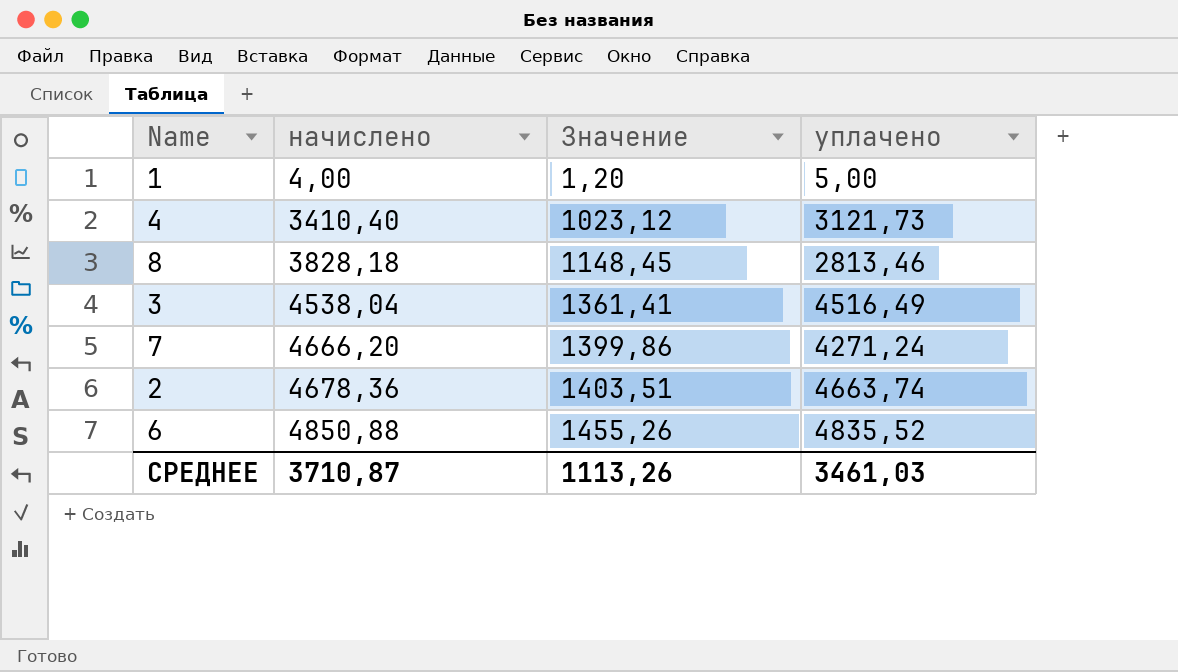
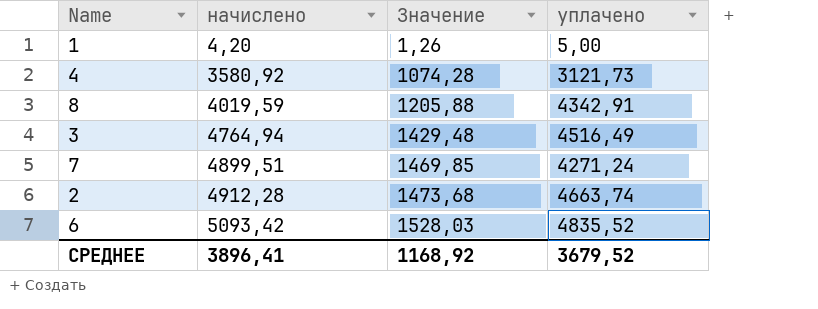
1 | начислено: 4,00 -> 4,20
1 | Значение: 1,20 -> 1,26
4 | начислено: 3410,40 -> 3580,92
4 | Значение: 1023,12 -> 1074,28
8 | начислено: 3828,18 -> 4019,59
8 | Значение: 1148,45 -> 1205,88
8 | уплачено: 2813,46 -> 4342,91
3 | начислено: 4538,04 -> 4764,94
3 | Значение: 1361,41 -> 1429,48
7 | начислено: 4666,20 -> 4899,51
7 | Значение: 1399,86 -> 1469,85
2 | начислено: 4678,36 -> 4912,28
2 | Значение: 1403,51 -> 1473,68
6 | начислено: 4850,88 -> 5093,42
6 | Значение: 1455,26 -> 1528,03
СРЕДНЕЕ | начислено: 3710,87 -> 3896,41
СРЕДНЕЕ | Значение: 1113,26 -> 1168,92
СРЕДНЕЕ | уплачено: 3461,03 -> 3679,52

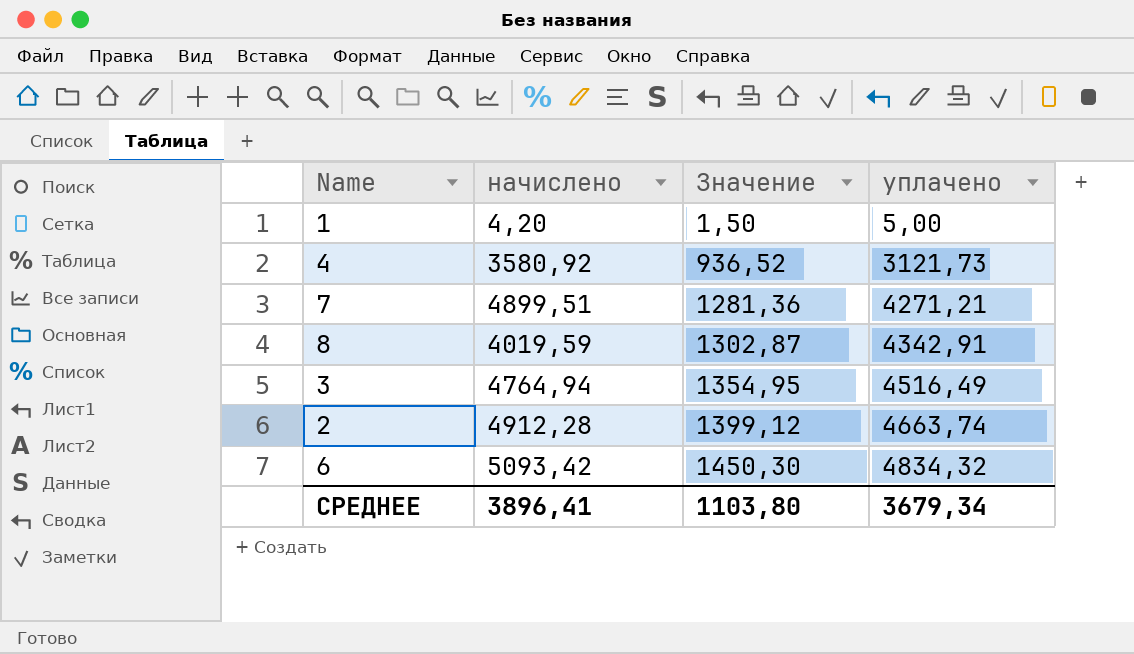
row order: начислено ascending -> Значение ascending
column Значение | formula: [начислено] * 0,3 -> [уплачено] * 0,3
7 | уплачено: 4271,24 -> 4271,21
6 | уплачено: 4835,52 -> 4834,32
СРЕДНЕЕ | Значение: 1168,92 -> 1103,80
СРЕДНЕЕ | уплачено: 3679,52 -> 3679,34

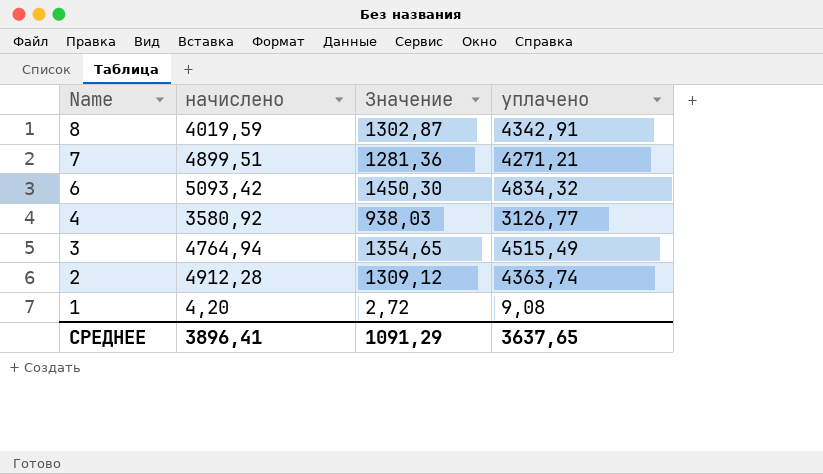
row order: Значение ascending -> Name descending
4 | Значение: 936,52 -> 938,03
4 | уплачено: 3121,73 -> 3126,77
3 | Значение: 1354,95 -> 1354,65
3 | уплачено: 4516,49 -> 4515,49
2 | Значение: 1399,12 -> 1309,12
2 | уплачено: 4663,74 -> 4363,74
1 | Значение: 1,50 -> 2,72
1 | уплачено: 5,00 -> 9,08
СРЕДНЕЕ | Значение: 1103,80 -> 1091,29
СРЕДНЕЕ | уплачено: 3679,34 -> 3637,65

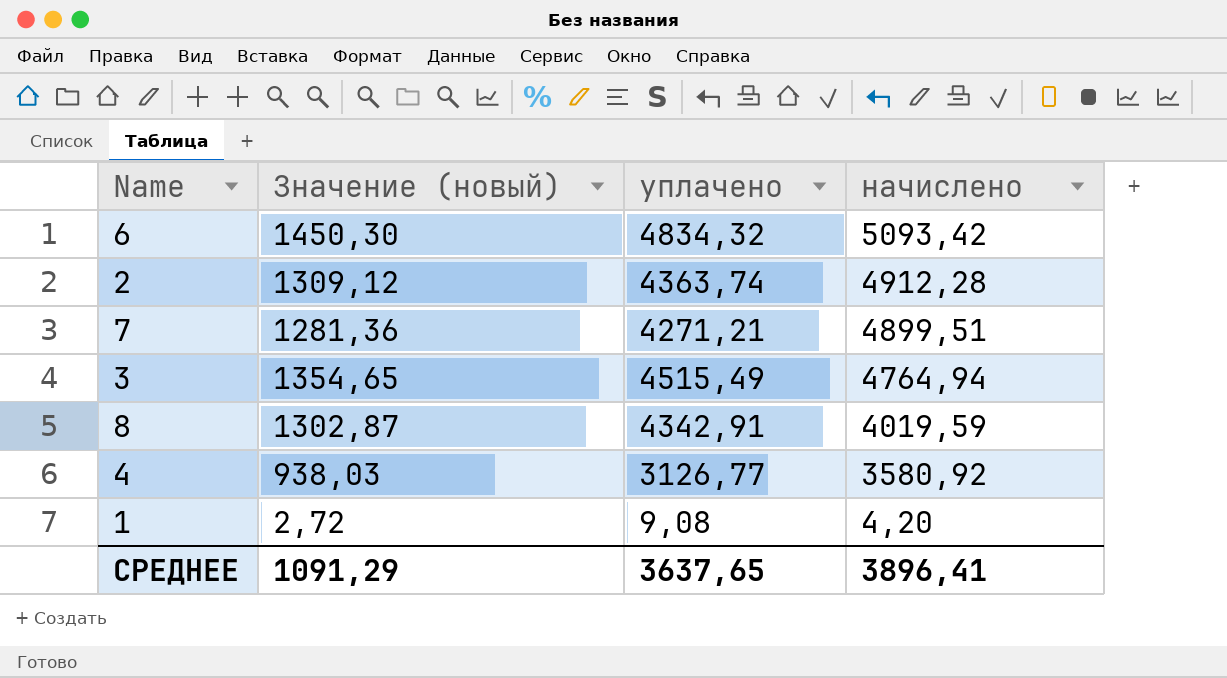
row order: Name descending -> начислено descending
column name: Значение -> Значение (новый)
column начислено | position: 2 -> 4

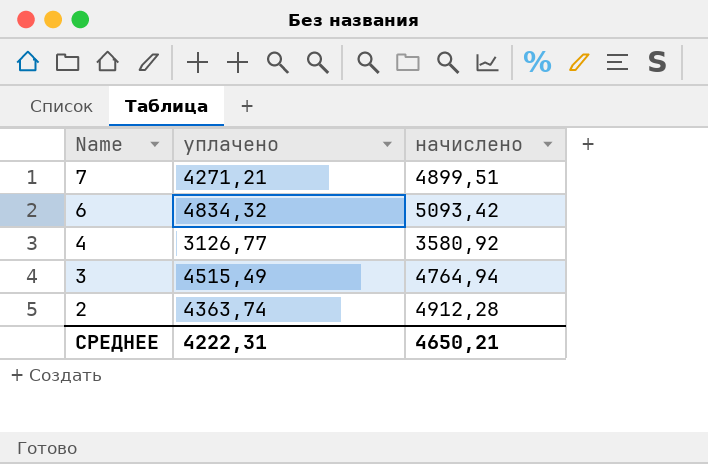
row order: начислено descending -> Name descending
column Значение (новый) | formula: [уплачено] * 0,3 -> none
row 8: 1302,87 | 4342,91 | 4019,59 -> none
row 1: 2,72 | 9,08 | 4,20 -> none
СРЕДНЕЕ | уплачено: 3637,65 -> 4222,31
СРЕДНЕЕ | начислено: 3896,41 -> 4650,21

